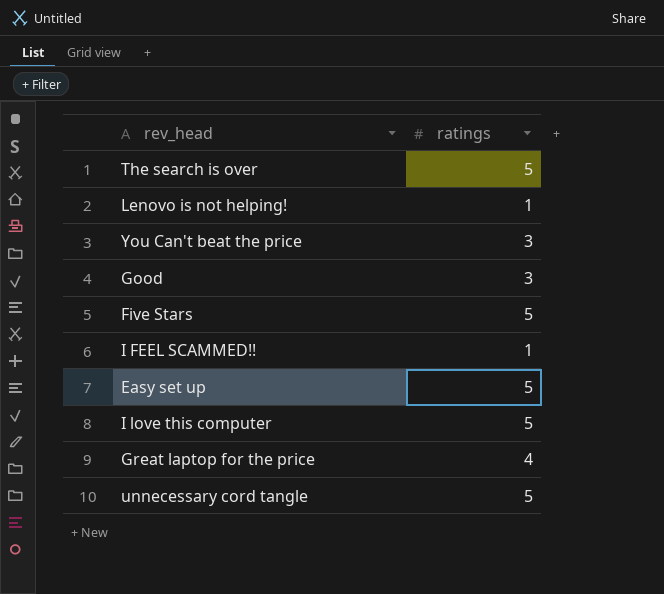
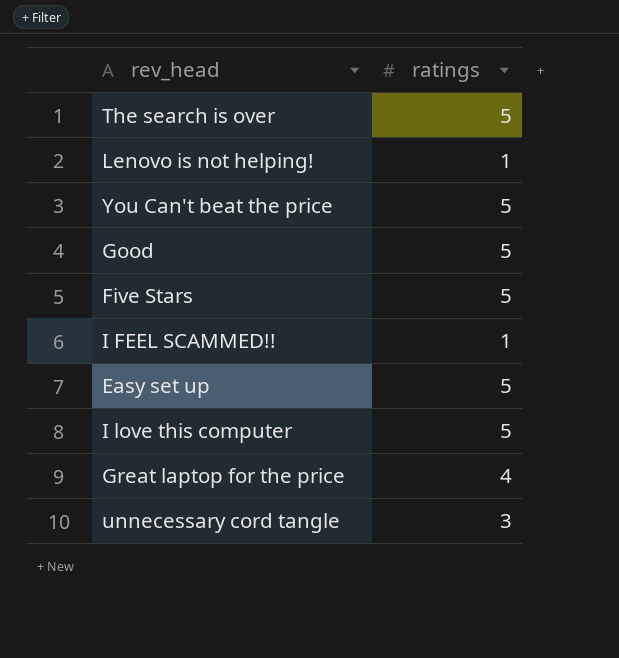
You Can't beat the price | ratings: 3 -> 5
Good | ratings: 3 -> 5
unnecessary cord tangle | ratings: 5 -> 3

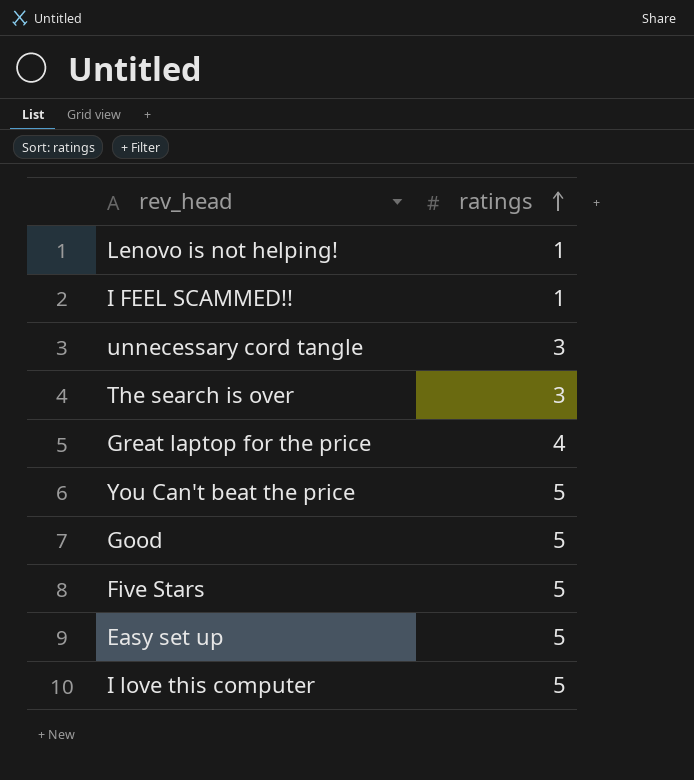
row order: none -> ratings ascending
The search is over | ratings: 5 -> 3

